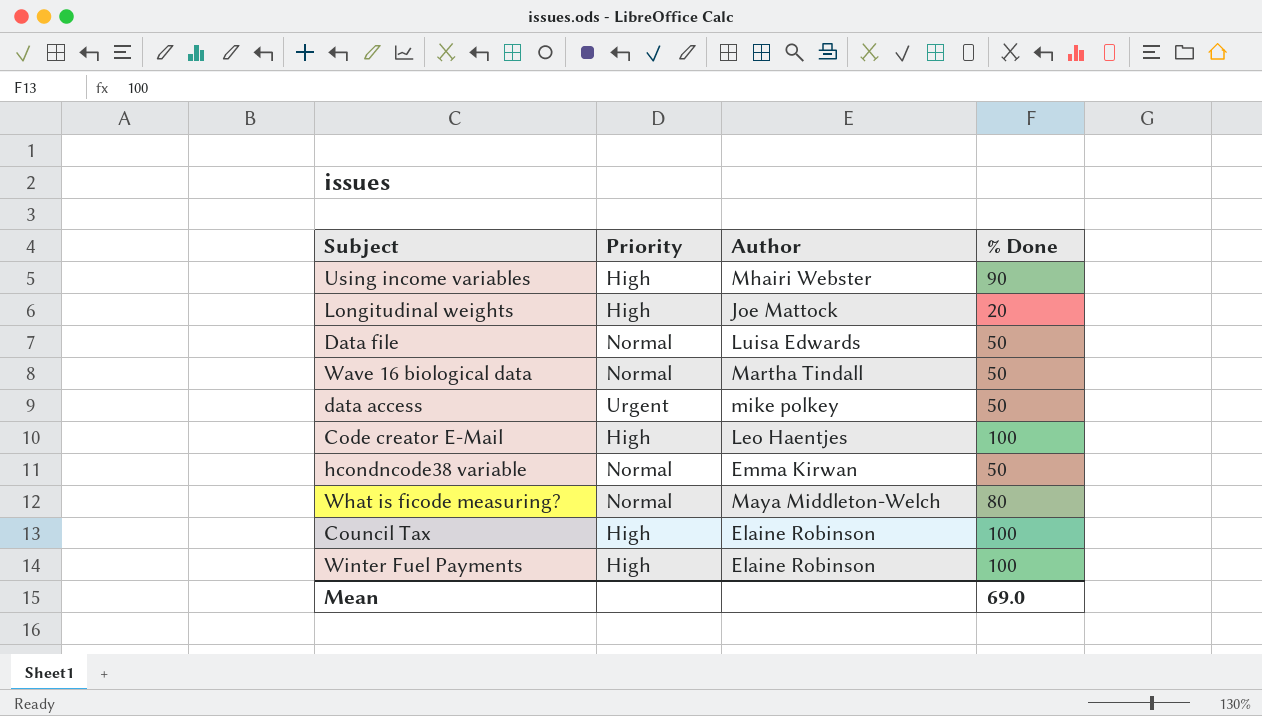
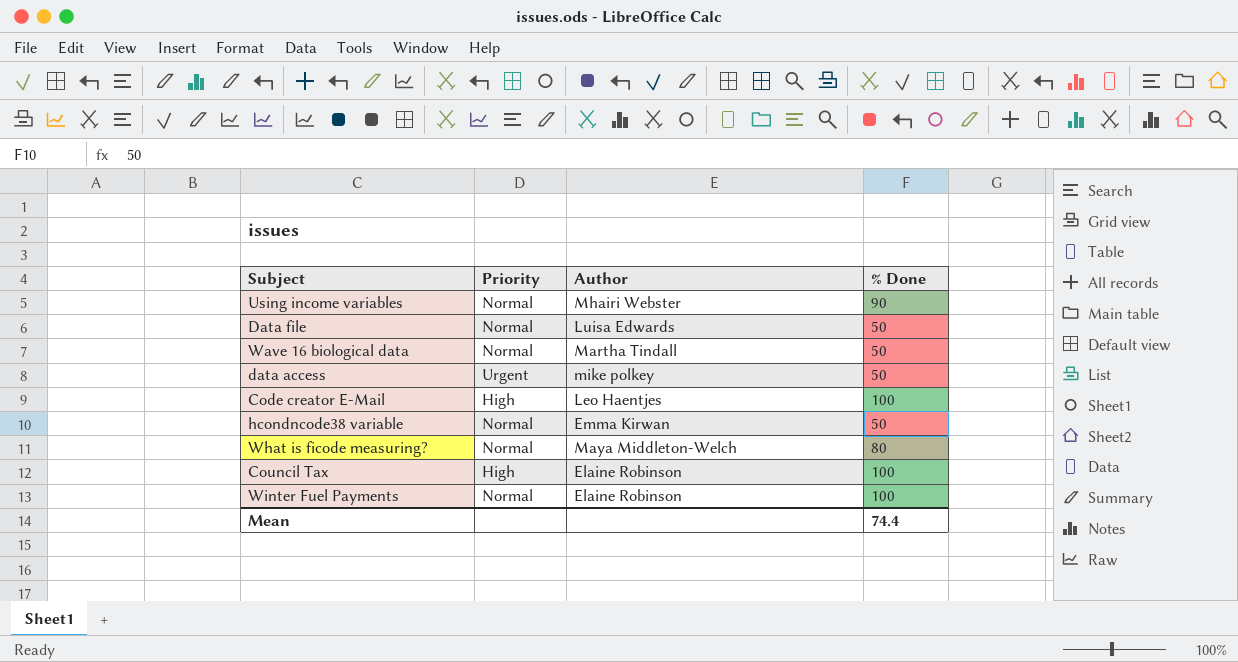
row Longitudinal weights: High | Joe Mattock | 20 -> none
Using income variables | Priority: High -> Normal
Winter Fuel Payments | Priority: High -> Normal
Mean | % Done: 69.0 -> 74.4

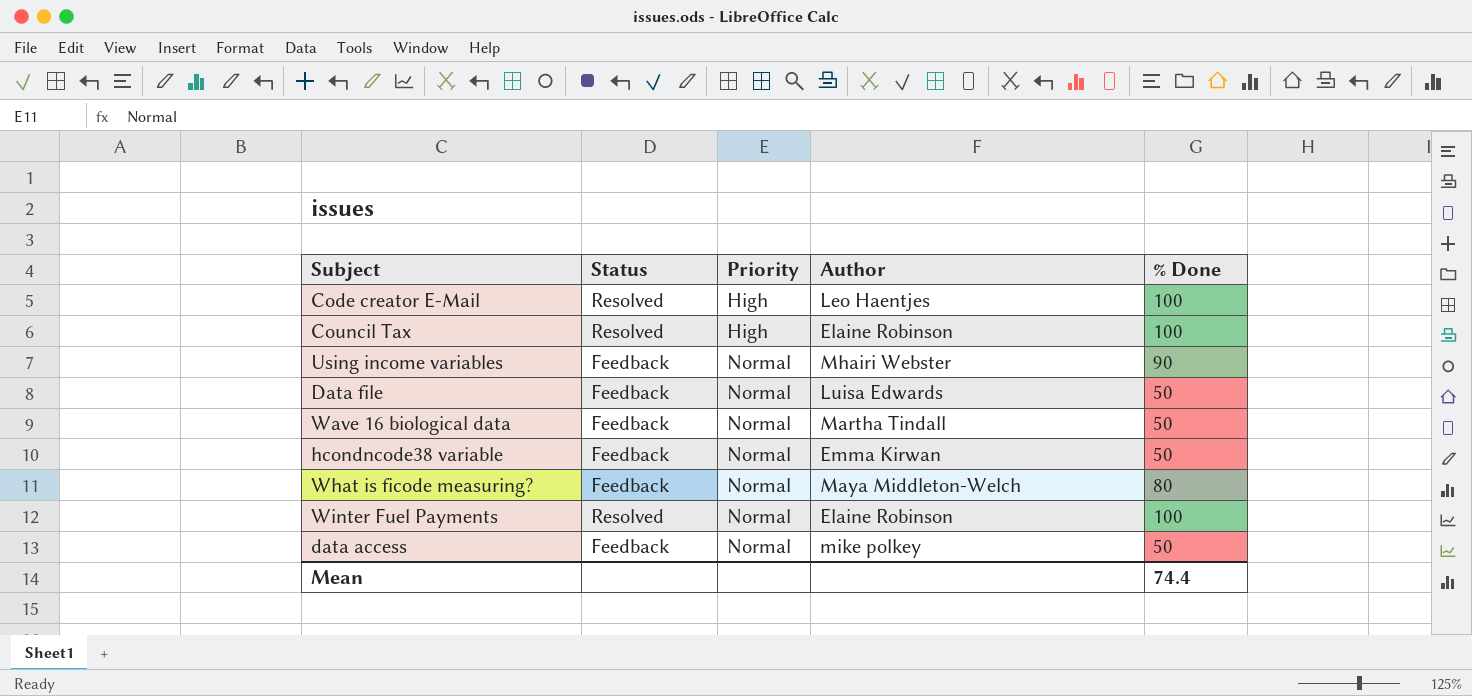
row order: none -> Priority ascending
column Status | position: none -> 2
data access | Priority: Urgent -> Normal

